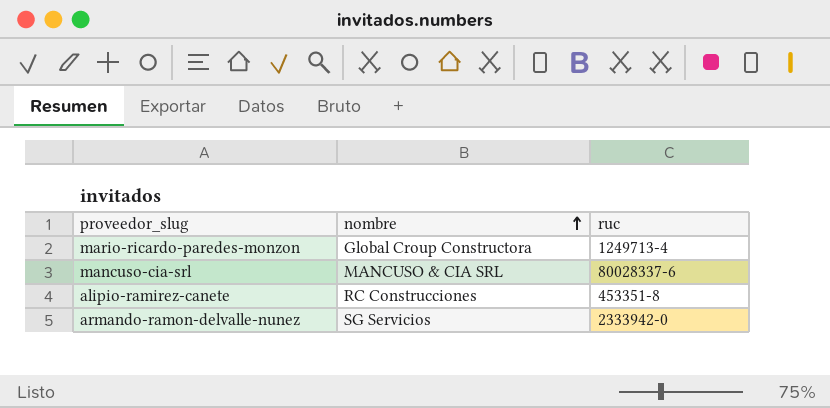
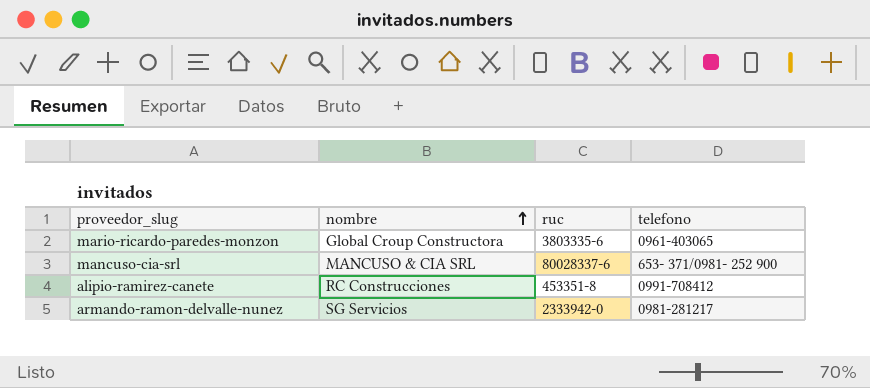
column telefono | position: none -> 4
mario-ricardo-paredes-monzon | ruc: 1249713-4 -> 3803335-6

